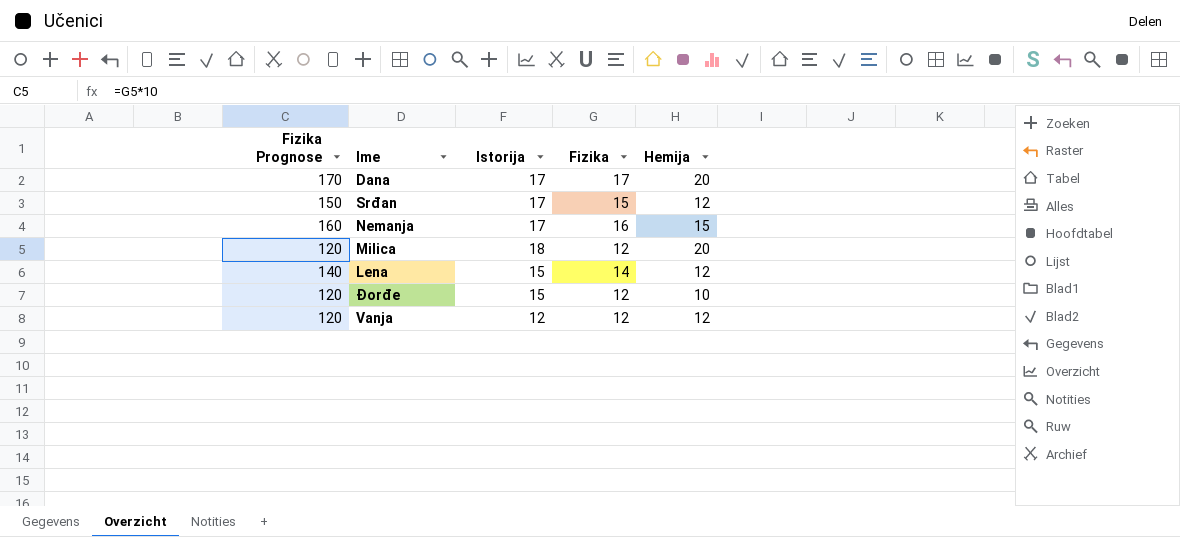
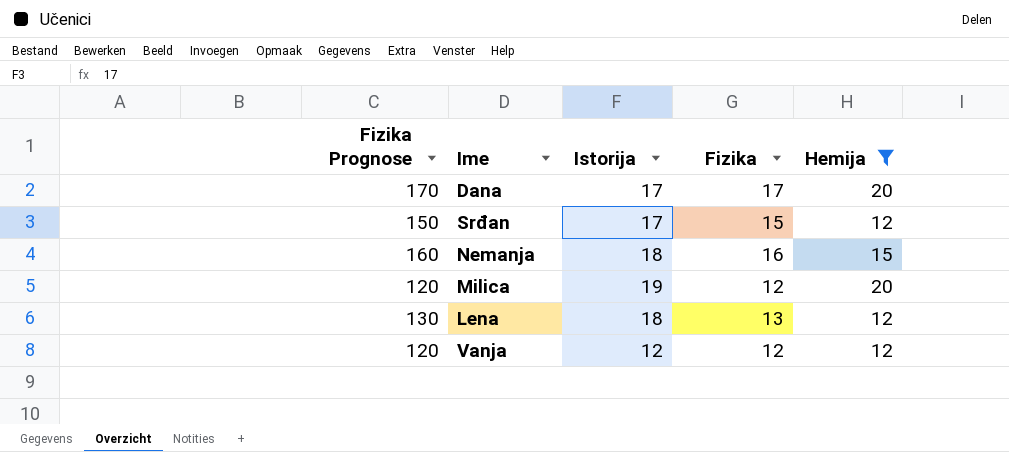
filter: none -> Hemija != 10
Nemanja | Istorija: 17 -> 18
Milica | Istorija: 18 -> 19
Lena | Fizika Prognose: 140 -> 130
Lena | Istorija: 15 -> 18
Lena | Fizika: 14 -> 13

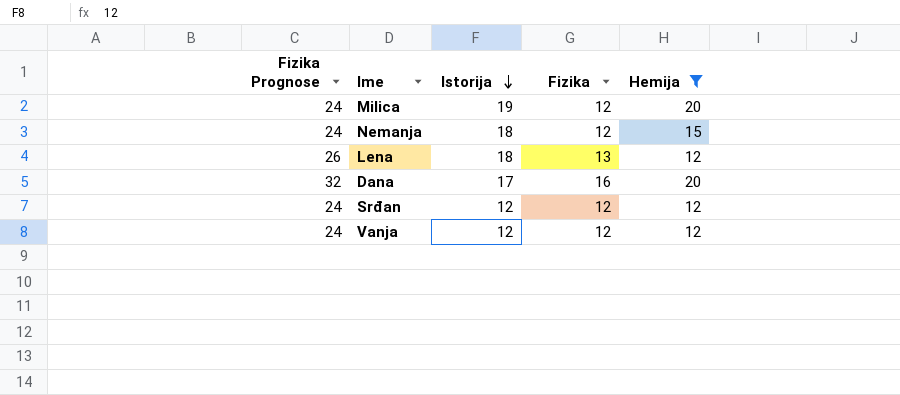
row order: none -> Istorija descending
column Fizika Prognose | formula: [Fizika] * 10 -> [Fizika] * 2
Nemanja | Fizika: 16 -> 12
Dana | Fizika: 17 -> 16
Srđan | Istorija: 17 -> 12
Srđan | Fizika: 15 -> 12

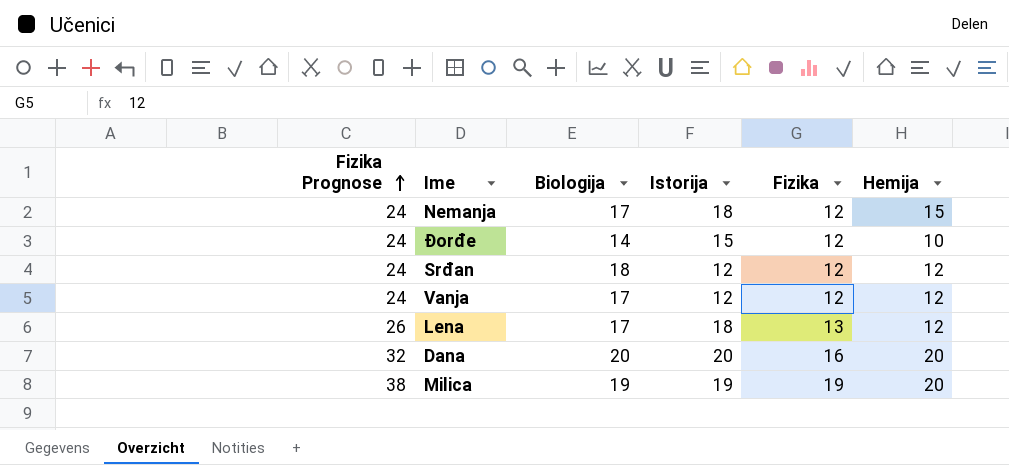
filter: Hemija != 10 -> none
row order: Istorija descending -> Fizika Prognose ascending
column Biologija | position: none -> 3
Dana | Istorija: 17 -> 20
Milica | Fizika Prognose: 24 -> 38
Milica | Fizika: 12 -> 19

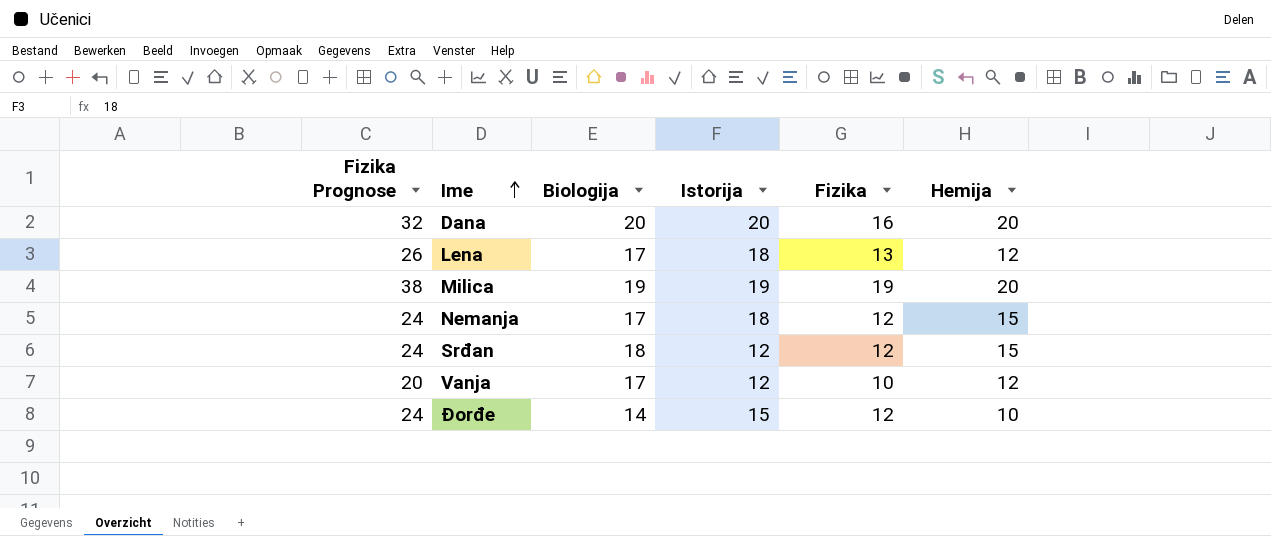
row order: Fizika Prognose ascending -> Ime ascending
Srđan | Hemija: 12 -> 15
Vanja | Fizika Prognose: 24 -> 20
Vanja | Fizika: 12 -> 10

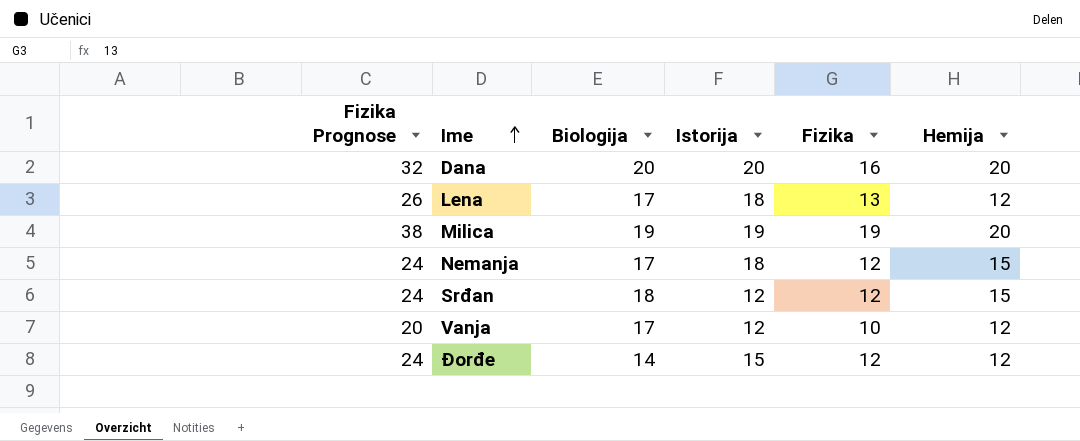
Đorđe | Hemija: 10 -> 12

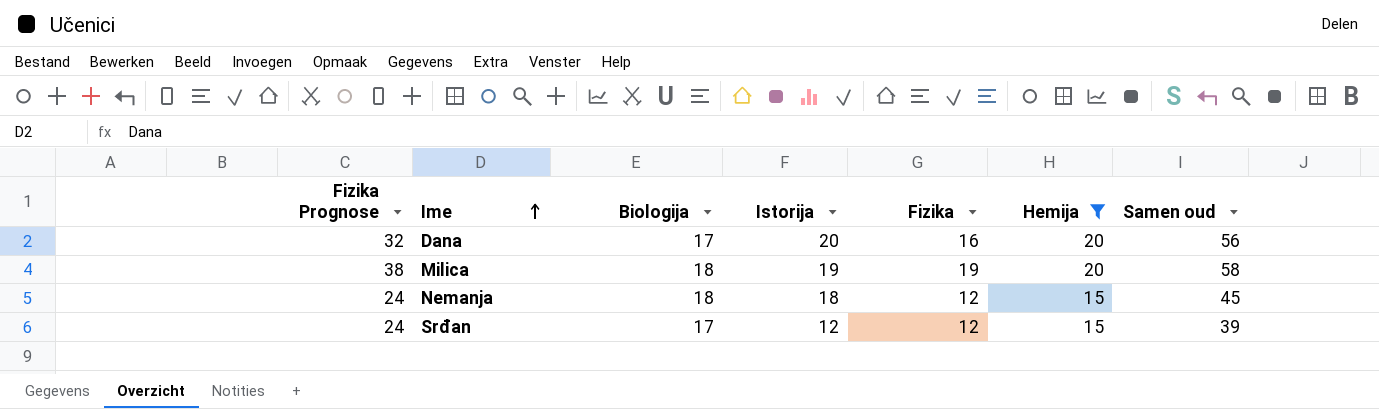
filter: none -> Hemija != 12
column Samen oud | formula: none -> [Istorija] + [Fizika] + [Hemija]
Dana | Biologija: 20 -> 17
Milica | Biologija: 19 -> 18
Nemanja | Biologija: 17 -> 18
Srđan | Biologija: 18 -> 17

